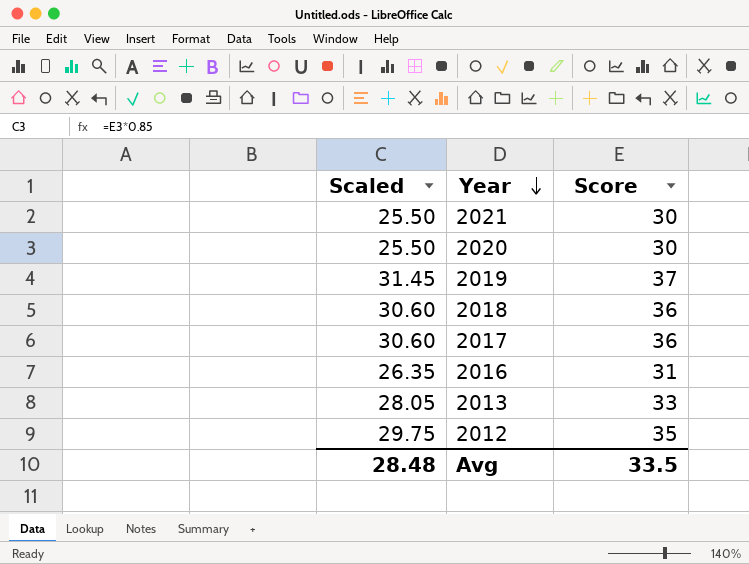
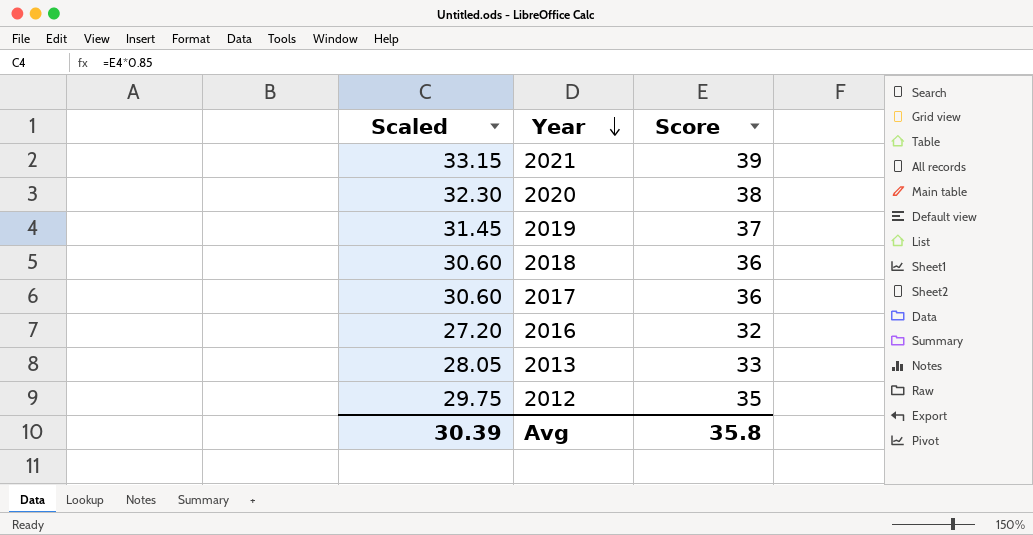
2021 | Scaled: 25.50 -> 33.15
2021 | Score: 30 -> 39
2020 | Scaled: 25.50 -> 32.30
2020 | Score: 30 -> 38
2016 | Scaled: 26.35 -> 27.20
2016 | Score: 31 -> 32
Avg | Scaled: 28.48 -> 30.39
Avg | Score: 33.5 -> 35.8

